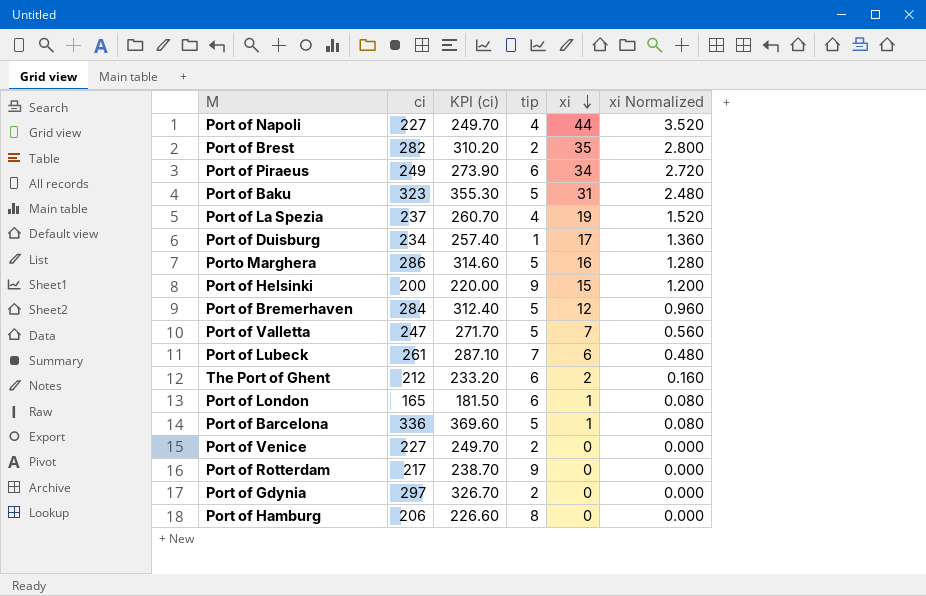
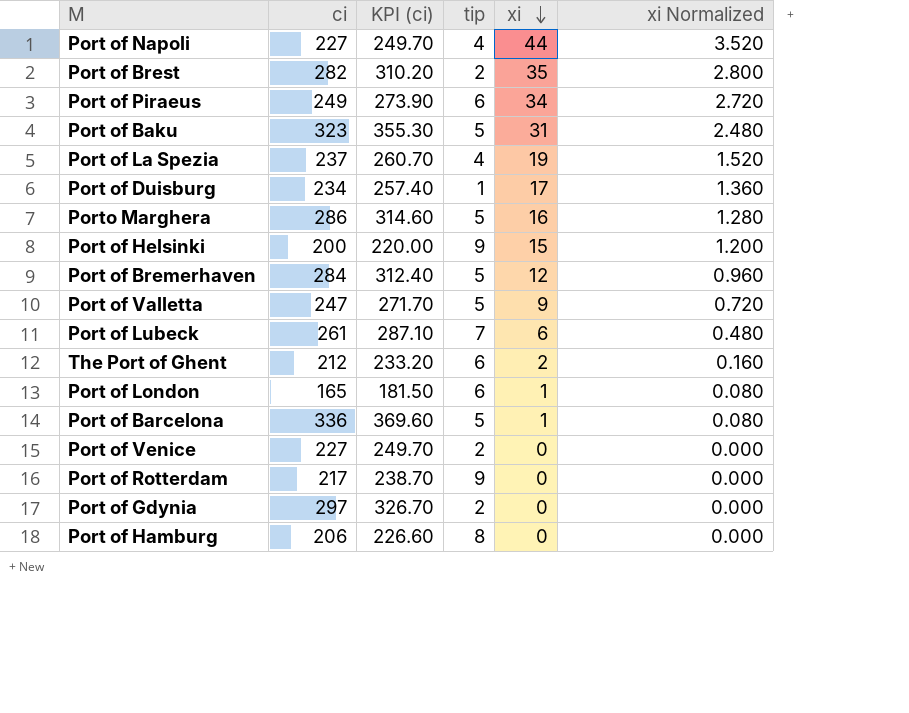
Port of Valletta | xi: 7 -> 9
Port of Valletta | xi Normalized: 0.560 -> 0.720

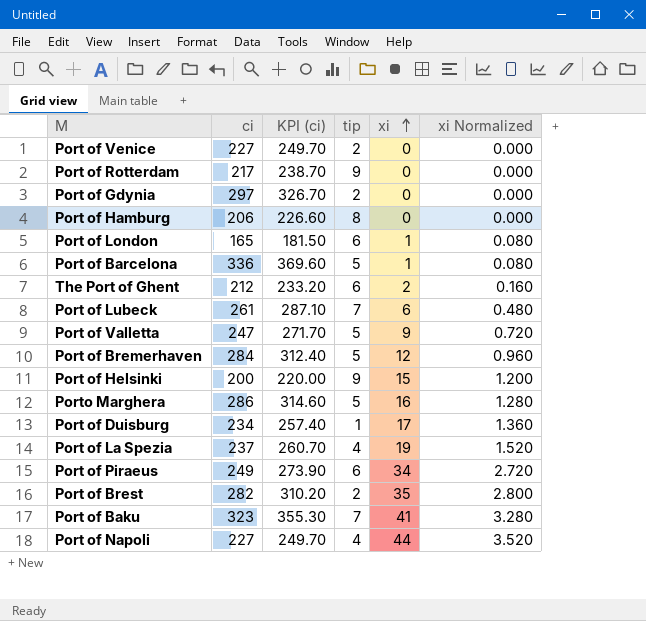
row order: xi descending -> xi ascending
Port of Baku | tip: 5 -> 7
Port of Baku | xi: 31 -> 41
Port of Baku | xi Normalized: 2.480 -> 3.280

